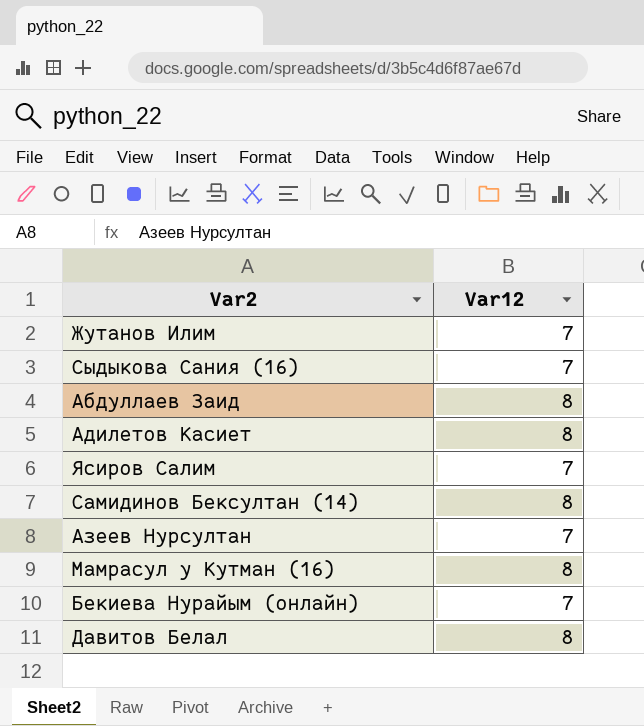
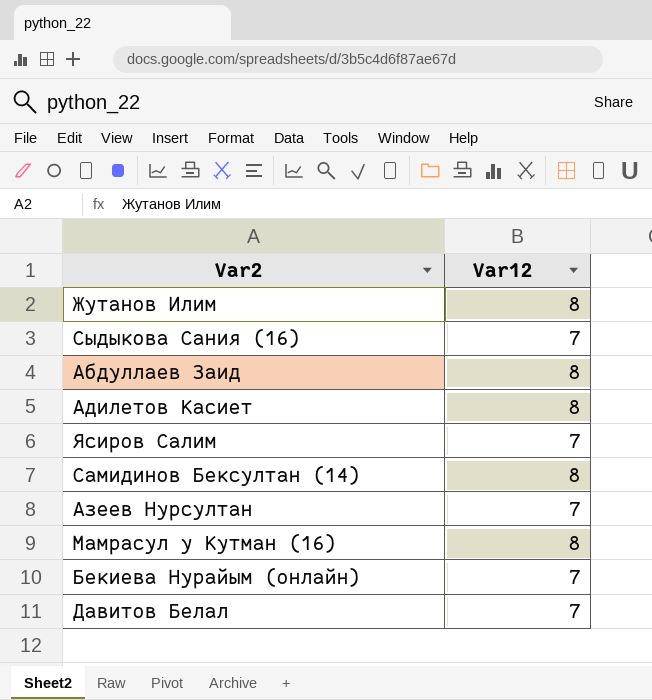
Жутанов Илим | Var12: 7 -> 8
Давитов Белал | Var12: 8 -> 7

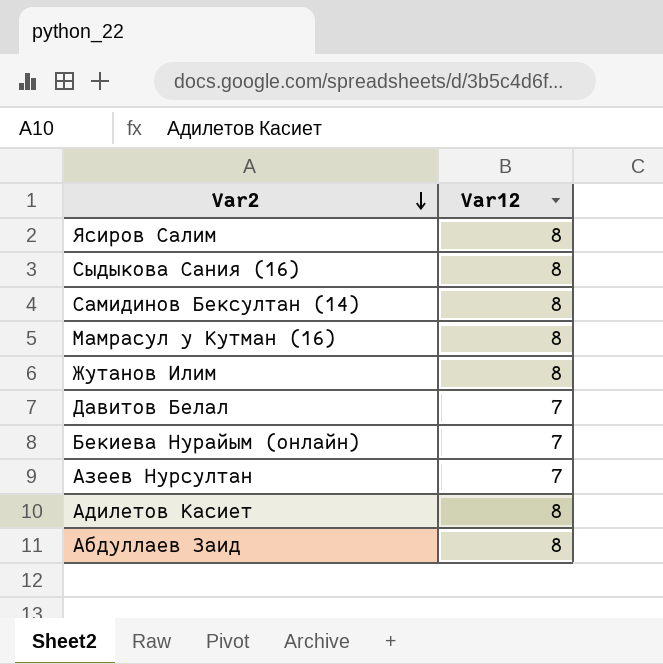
row order: none -> Var2 descending
Ясиров Салим | Var12: 7 -> 8
Сыдыкова Сания (16) | Var12: 7 -> 8

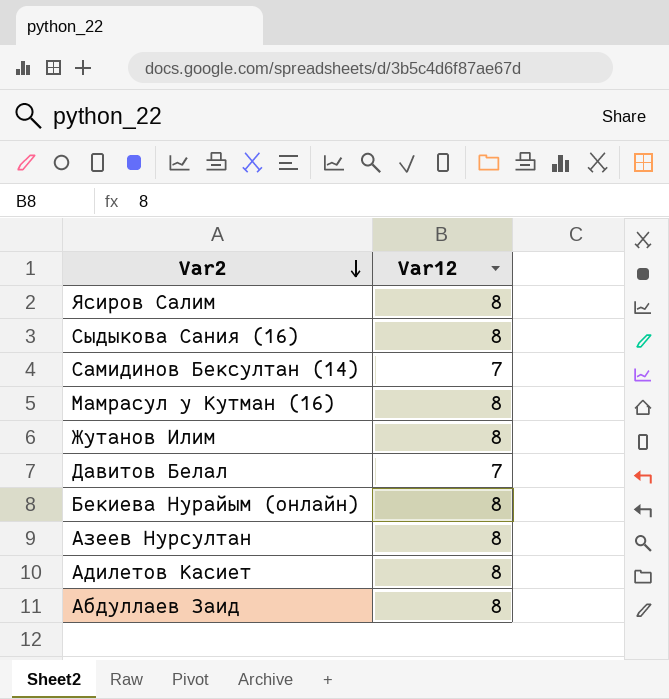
Самидинов Бексултан (14) | Var12: 8 -> 7
Бекиева Нурайым (онлайн) | Var12: 7 -> 8
Азеев Нурсултан | Var12: 7 -> 8

